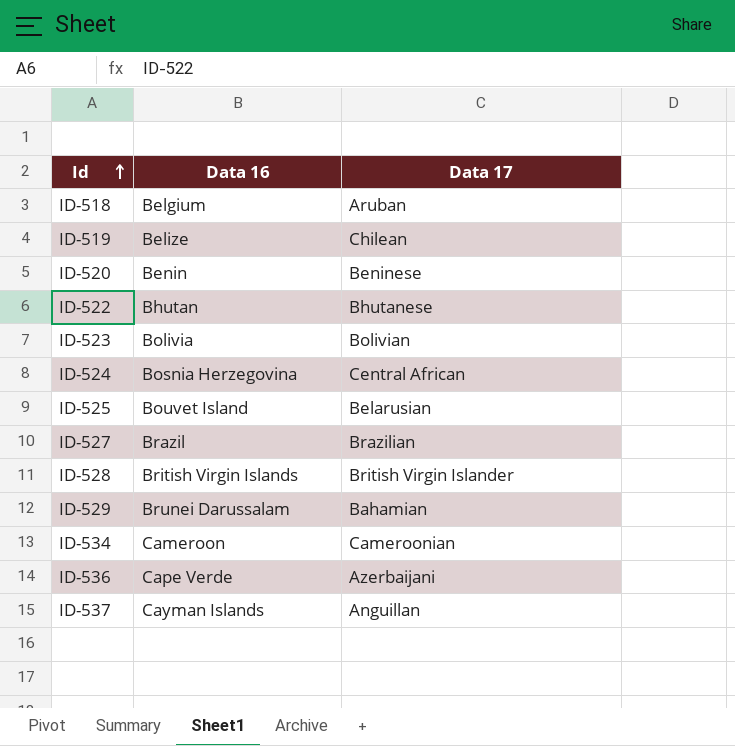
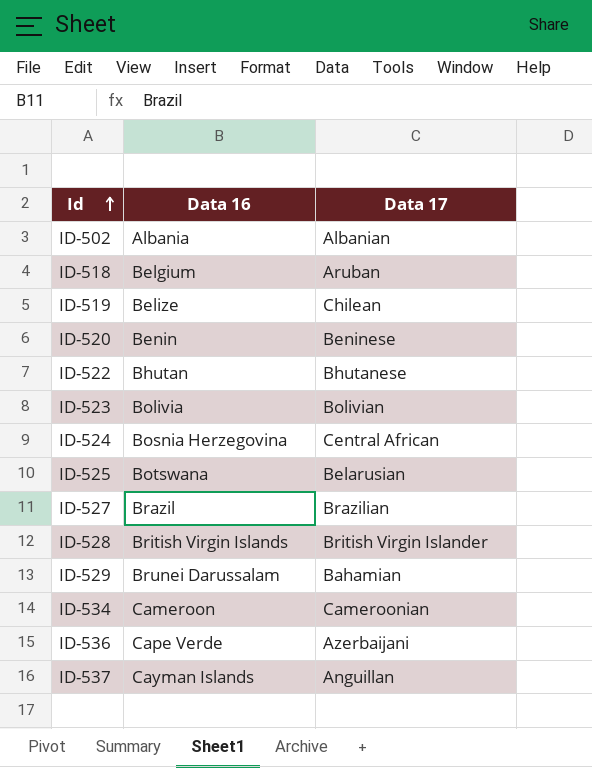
row ID-502: none -> Albania | Albanian
ID-525 | Data 16: Bouvet Island -> Botswana

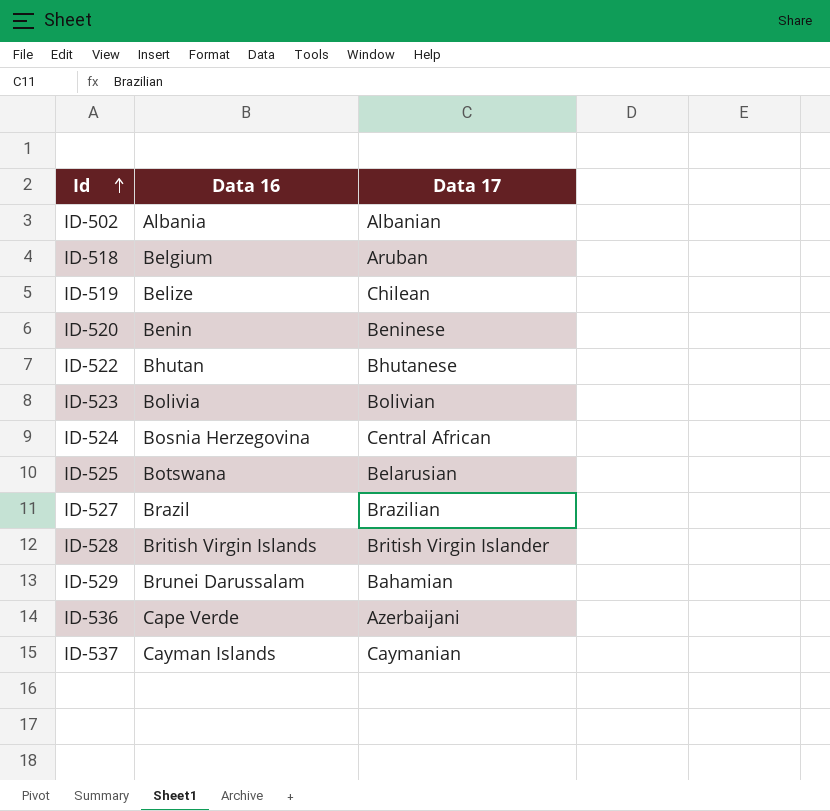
row ID-534: Cameroon | Cameroonian -> none
ID-537 | Data 17: Anguillan -> Caymanian

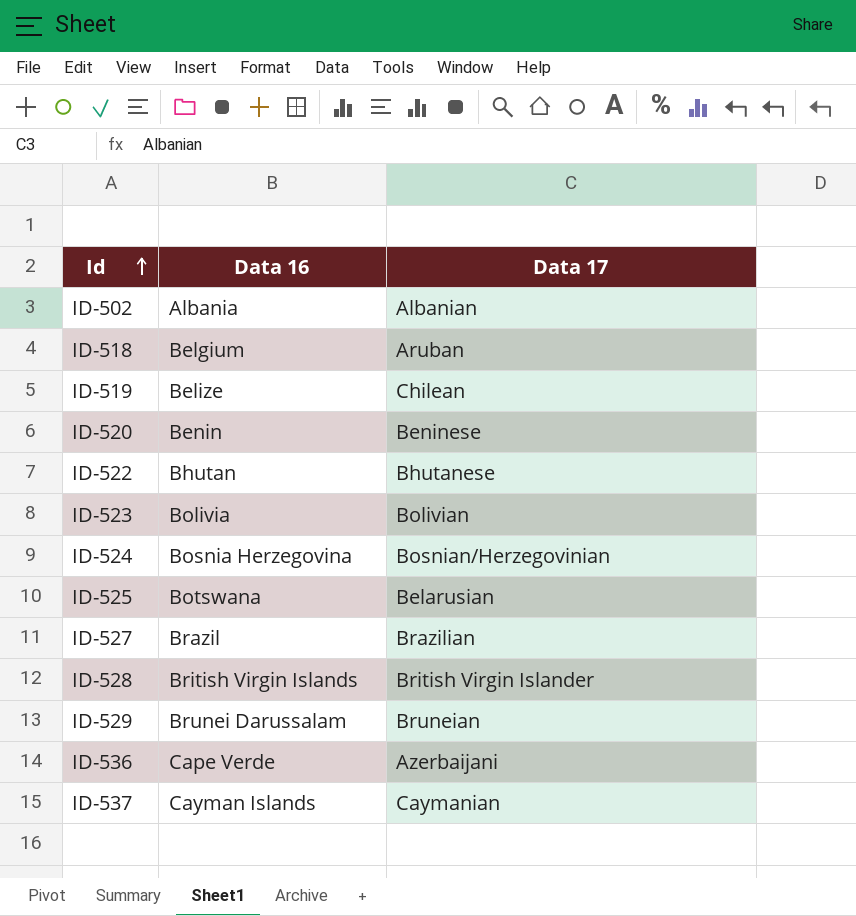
ID-524 | Data 17: Central African -> Bosnian/Herzegovinian
ID-529 | Data 17: Bahamian -> Bruneian

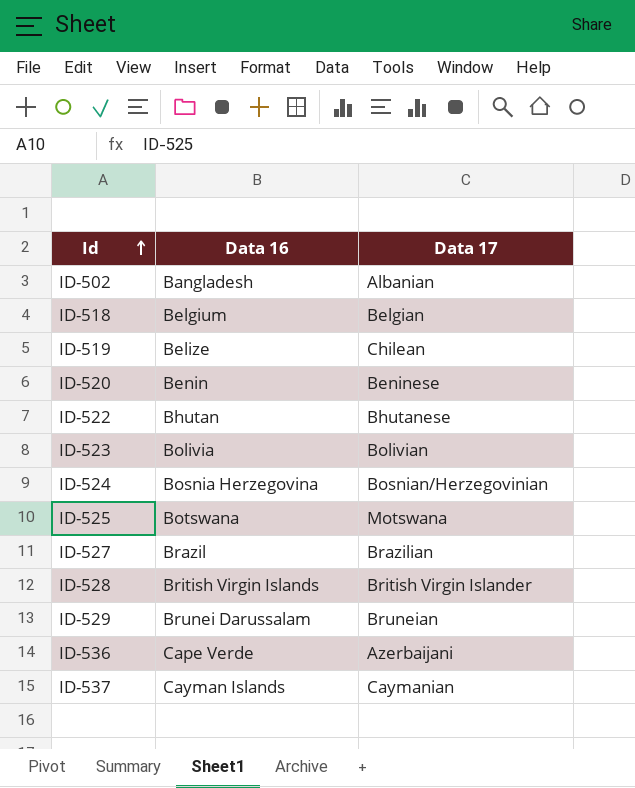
ID-502 | Data 16: Albania -> Bangladesh
ID-518 | Data 17: Aruban -> Belgian
ID-525 | Data 17: Belarusian -> Motswana

